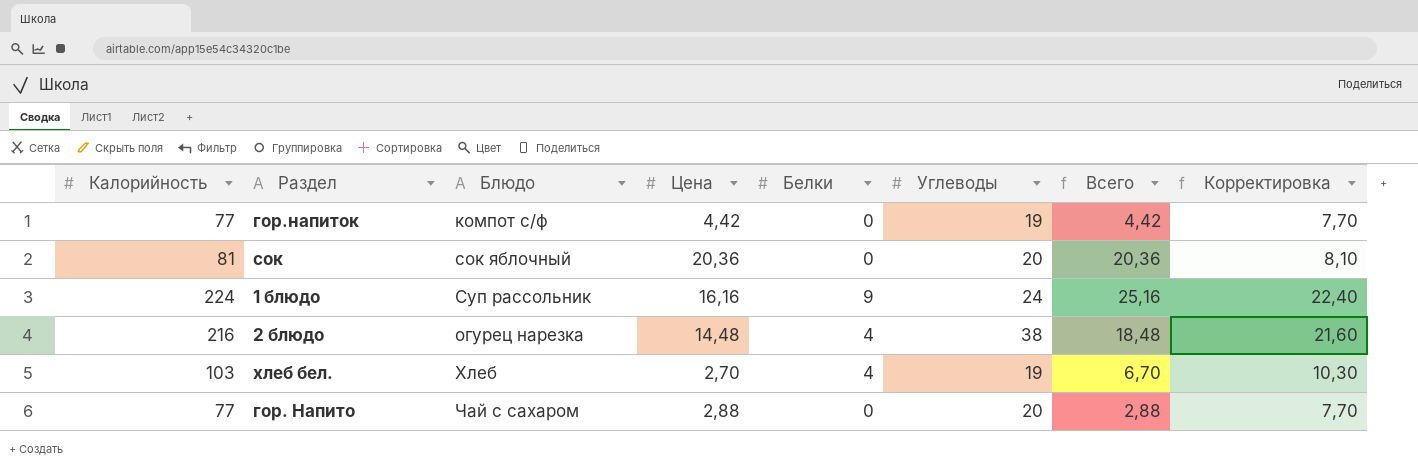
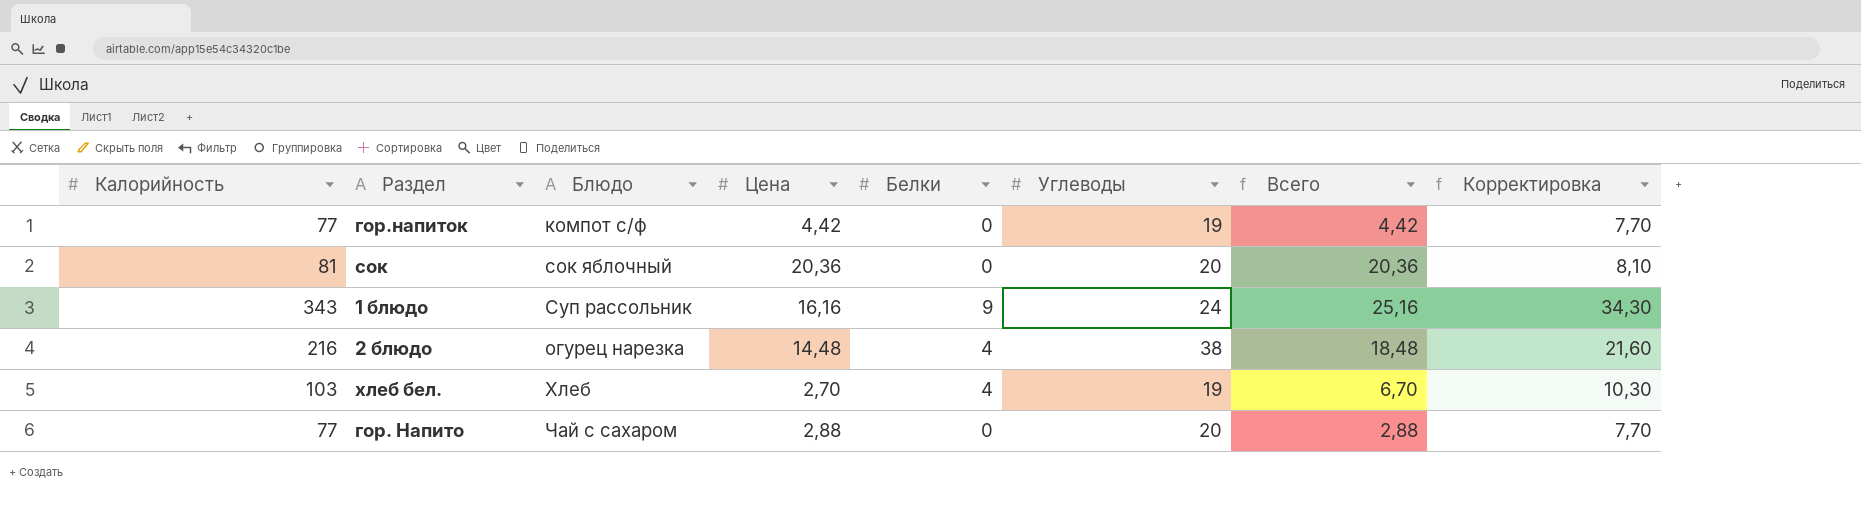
1 блюдо | Калорийность: 224 -> 343
1 блюдо | Корректировка: 22,40 -> 34,30

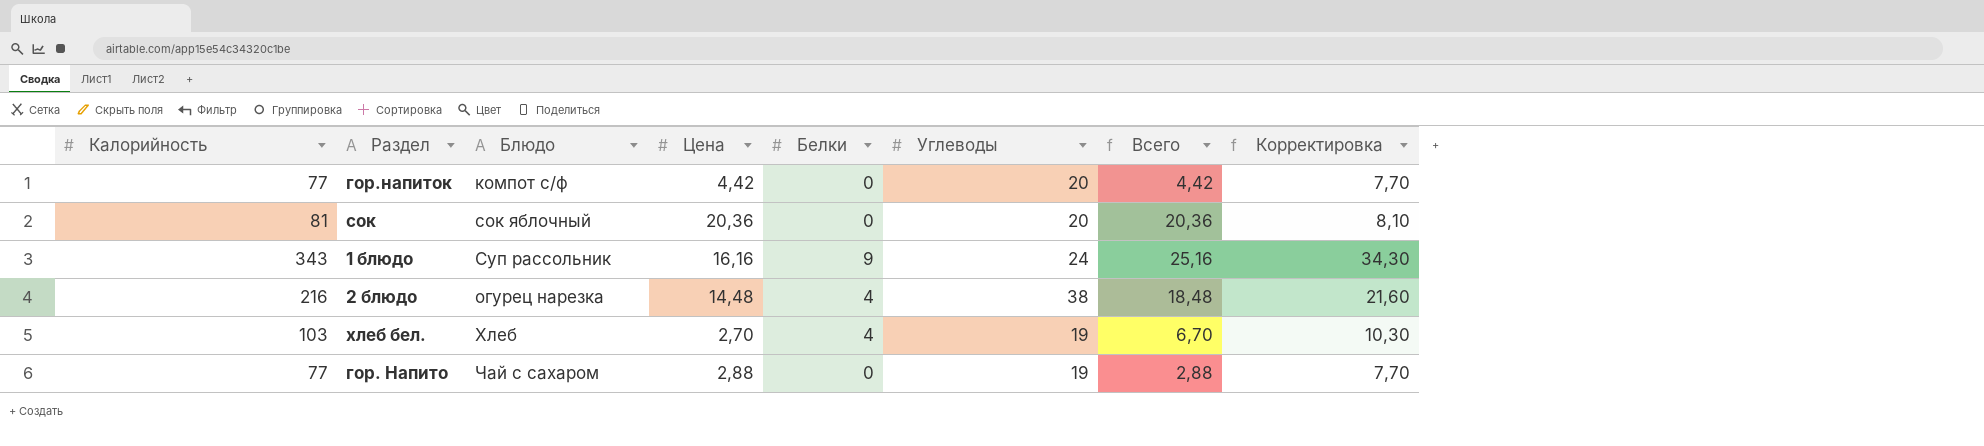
гор.напиток | Углеводы: 19 -> 20
гор. Напито | Углеводы: 20 -> 19

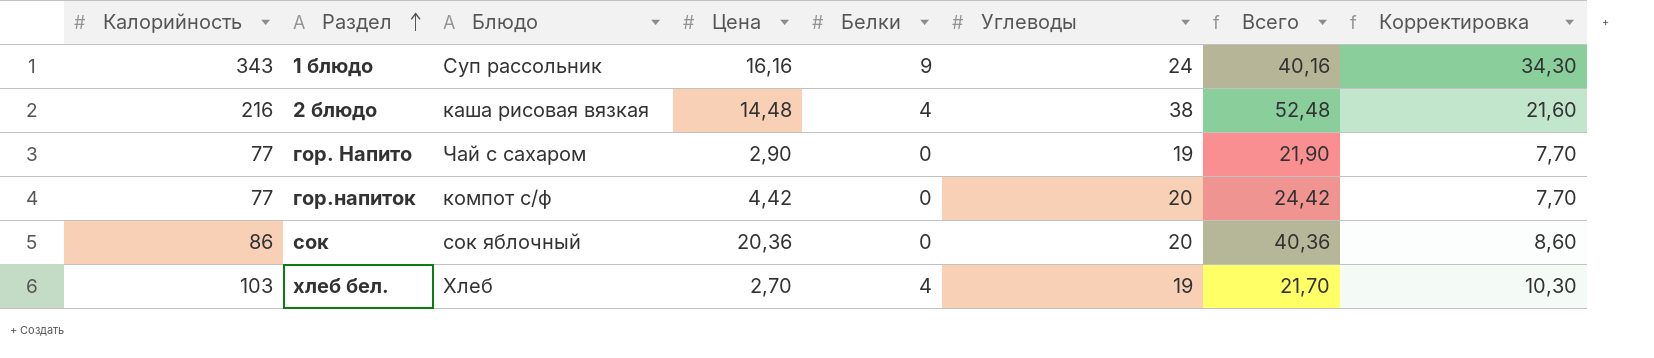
row order: none -> Раздел ascending
column Всего | formula: [Цена] + [Белки] -> [Цена] + [Углеводы]
2 блюдо | Блюдо: огурец нарезка -> каша рисовая вязкая
гор. Напито | Цена: 2,88 -> 2,90
сок | Калорийность: 81 -> 86
сок | Корректировка: 8,10 -> 8,60

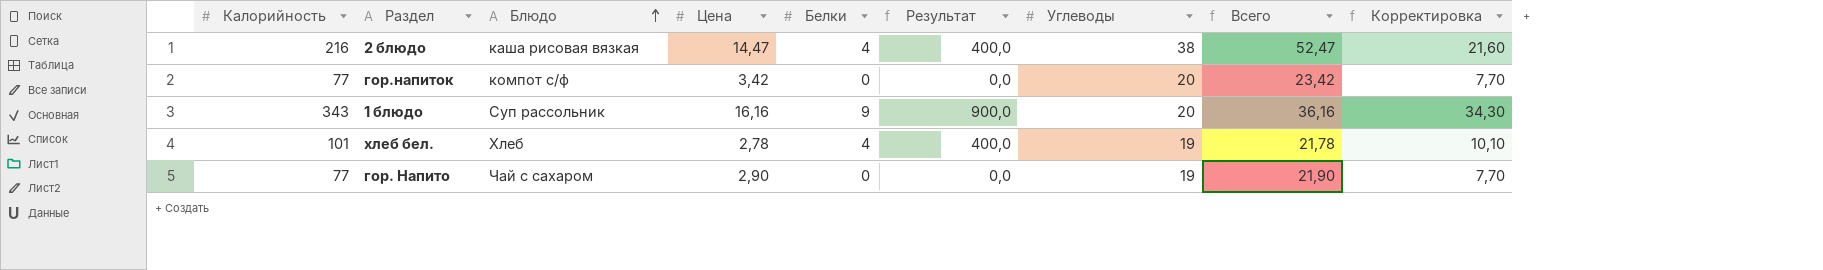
row order: Раздел ascending -> Блюдо ascending
column Результат | formula: none -> [Белки] * 100
row сок: 86 | сок яблочный | 20,36 | 0 | 20 | 40,36 | 8,60 -> none
2 блюдо | Цена: 14,48 -> 14,47
2 блюдо | Всего: 52,48 -> 52,47
гор.напиток | Цена: 4,42 -> 3,42
гор.напиток | Всего: 24,42 -> 23,42
1 блюдо | Углеводы: 24 -> 20
1 блюдо | Всего: 40,16 -> 36,16
хлеб бел. | Калорийность: 103 -> 101
хлеб бел. | Цена: 2,70 -> 2,78
хлеб бел. | Всего: 21,70 -> 21,78
хлеб бел. | Корректировка: 10,30 -> 10,10

